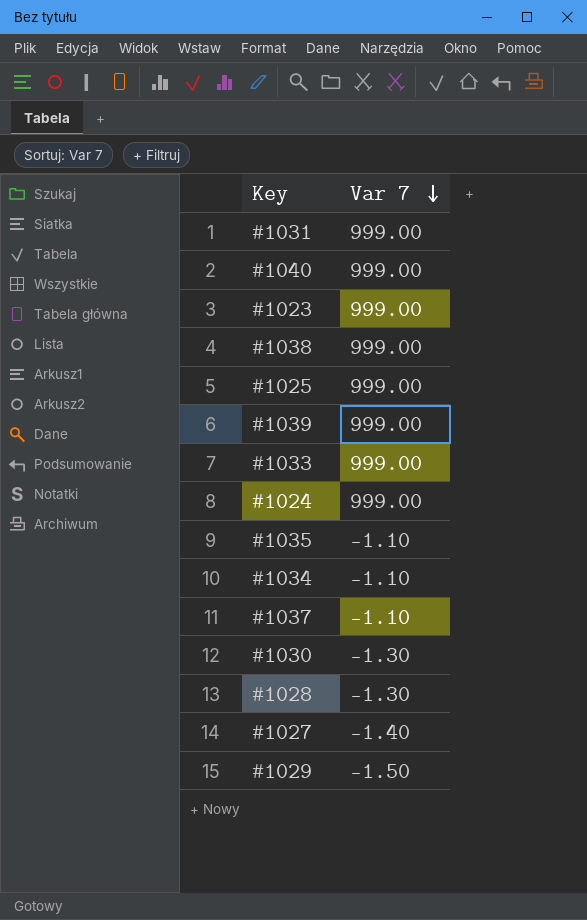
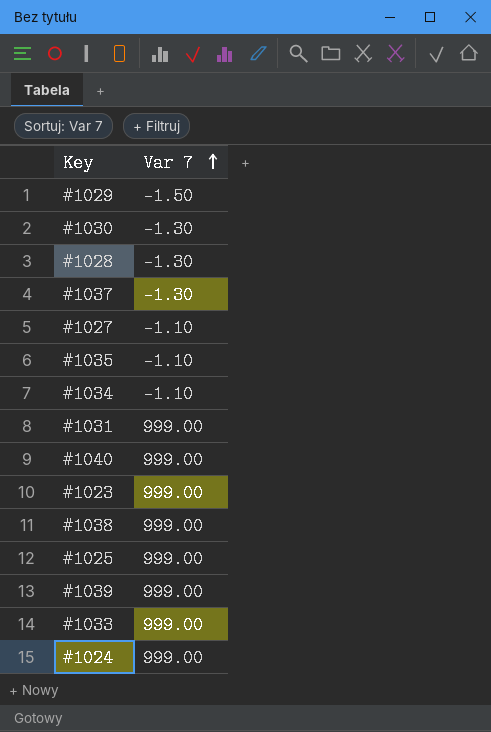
row order: Var 7 descending -> Var 7 ascending
#1037 | Var 7: -1.10 -> -1.30
#1027 | Var 7: -1.40 -> -1.10

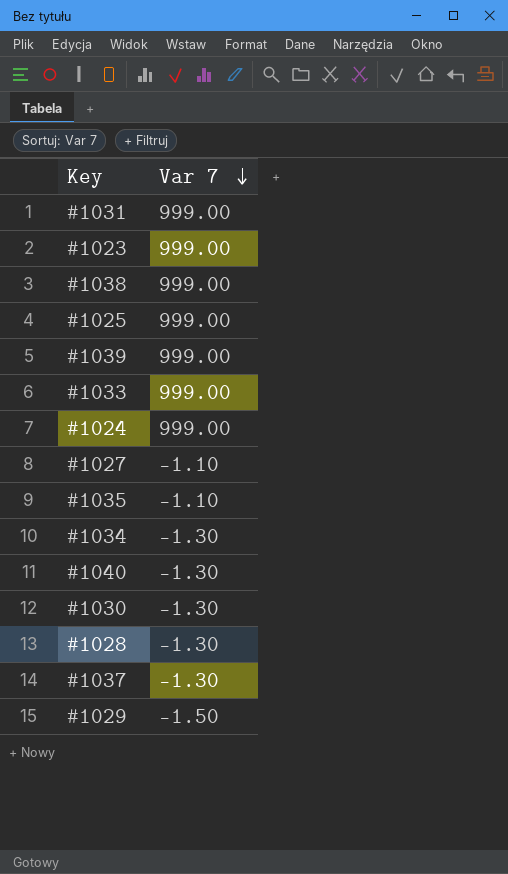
row order: Var 7 ascending -> Var 7 descending
#1034 | Var 7: -1.10 -> -1.30
#1040 | Var 7: 999.00 -> -1.30

